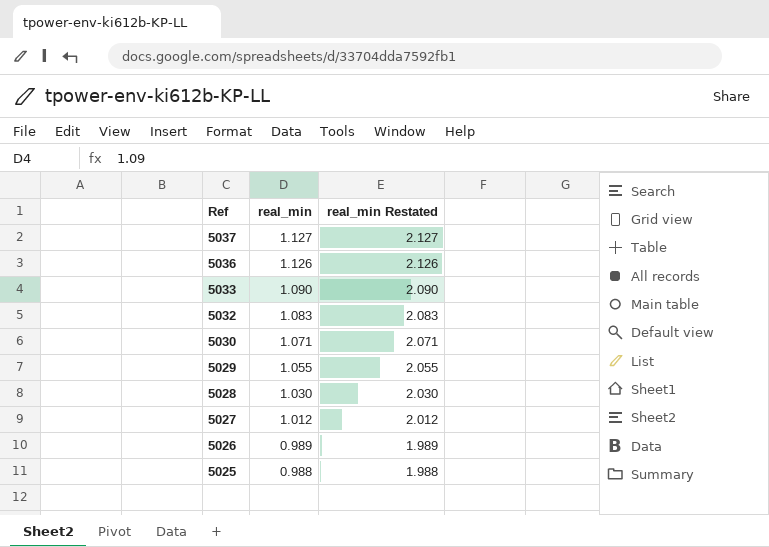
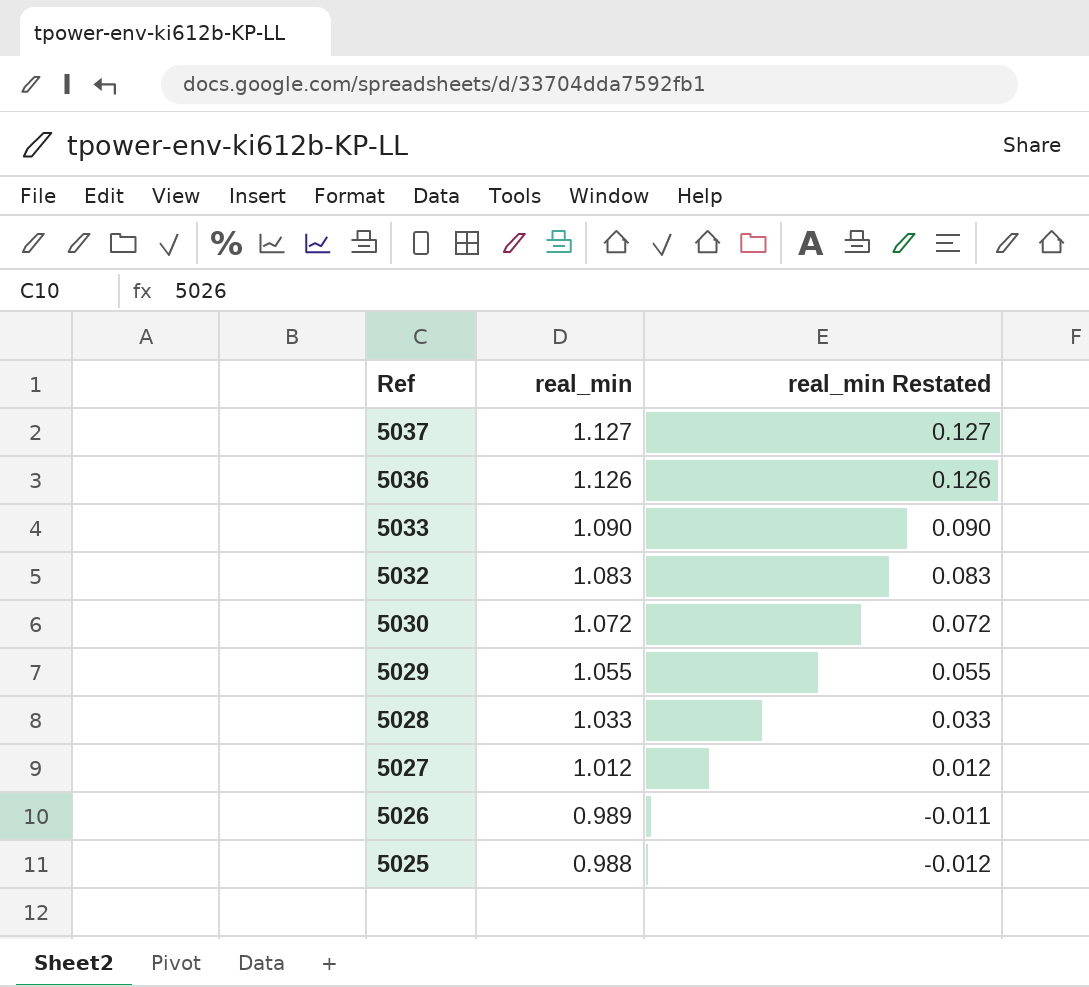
column real_min Restated | formula: [real_min] + 1 -> [real_min] - 1
5030 | real_min: 1.071 -> 1.072
5028 | real_min: 1.030 -> 1.033

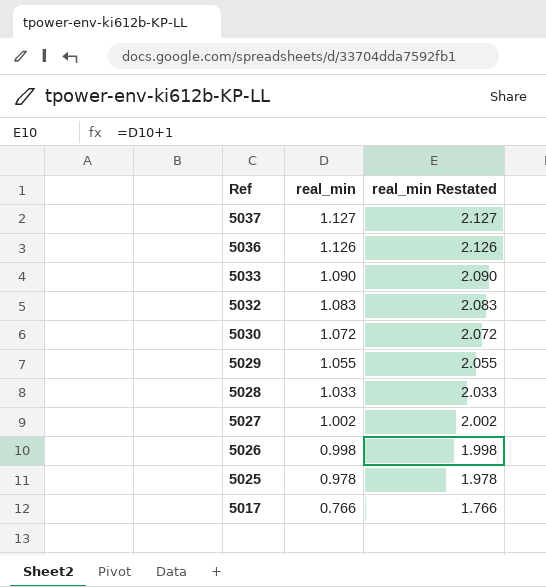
column real_min Restated | formula: [real_min] - 1 -> [real_min] + 1
5027 | real_min: 1.012 -> 1.002
5026 | real_min: 0.989 -> 0.998
5025 | real_min: 0.988 -> 0.978
row 5017: none -> 0.766 | 1.766

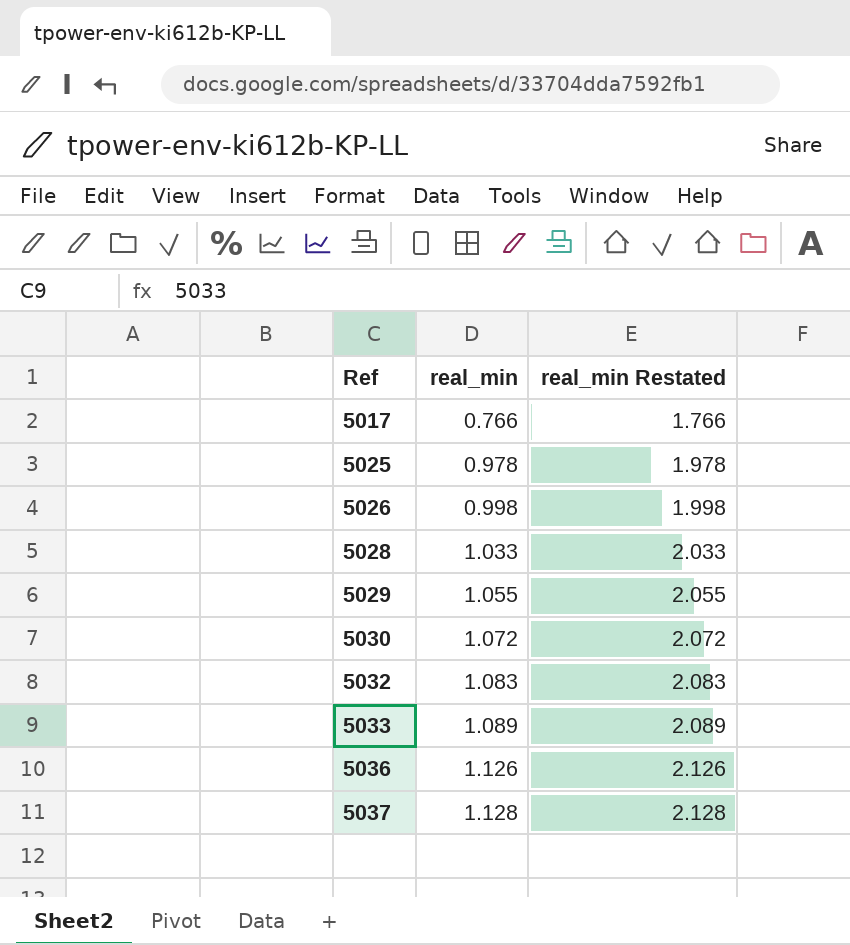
row order: Ref descending -> Ref ascending
row 5027: 1.002 | 2.002 -> none
5033 | real_min: 1.090 -> 1.089
5033 | real_min Restated: 2.090 -> 2.089
5037 | real_min: 1.127 -> 1.128
5037 | real_min Restated: 2.127 -> 2.128

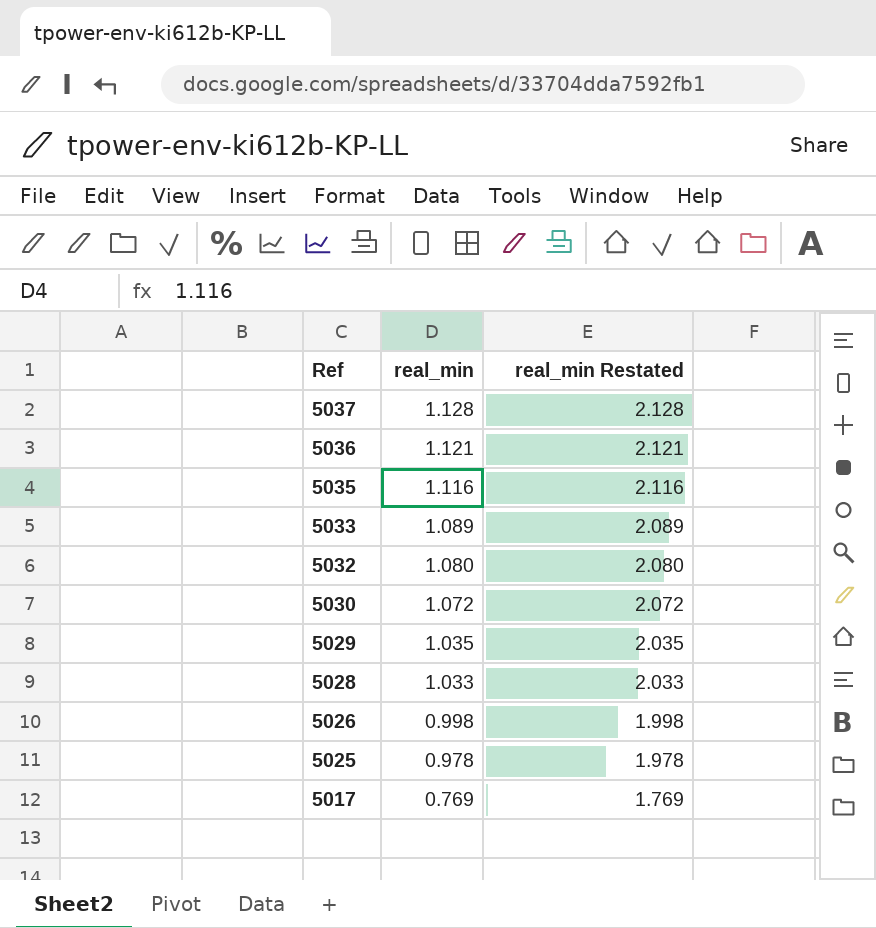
row order: Ref ascending -> Ref descending
5036 | real_min: 1.126 -> 1.121
5036 | real_min Restated: 2.126 -> 2.121
row 5035: none -> 1.116 | 2.116
5032 | real_min: 1.083 -> 1.080
5032 | real_min Restated: 2.083 -> 2.080
5029 | real_min: 1.055 -> 1.035
5029 | real_min Restated: 2.055 -> 2.035
5017 | real_min: 0.766 -> 0.769
5017 | real_min Restated: 1.766 -> 1.769

